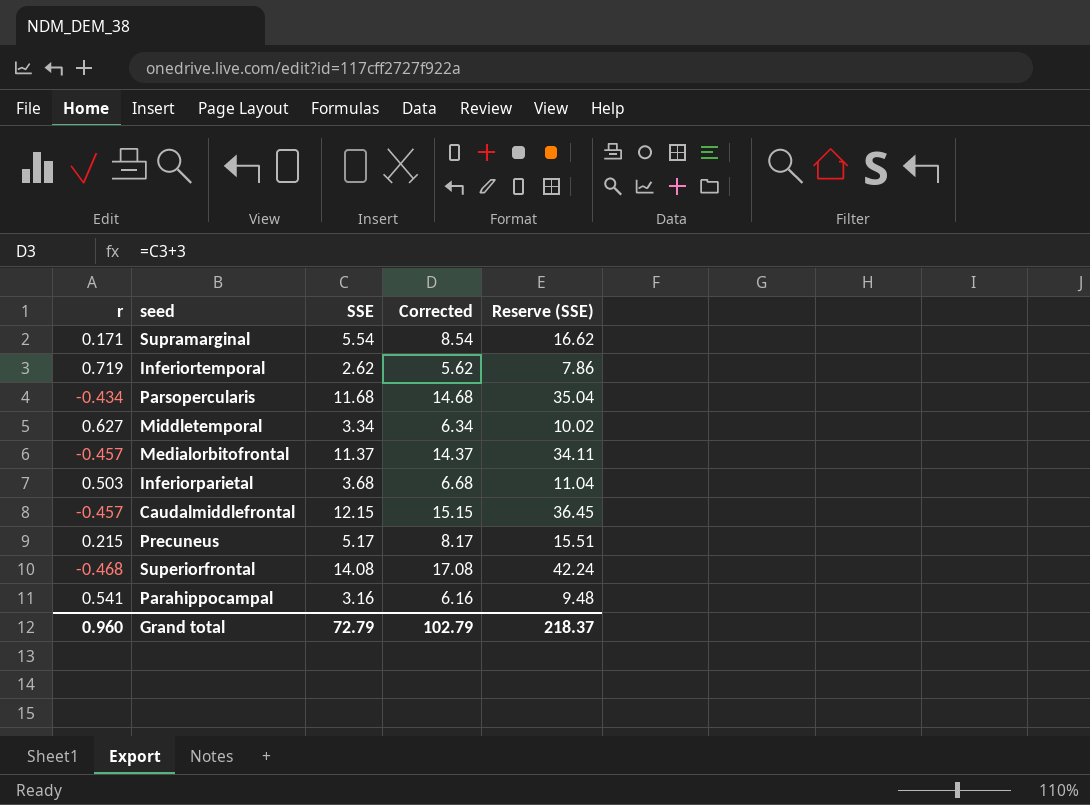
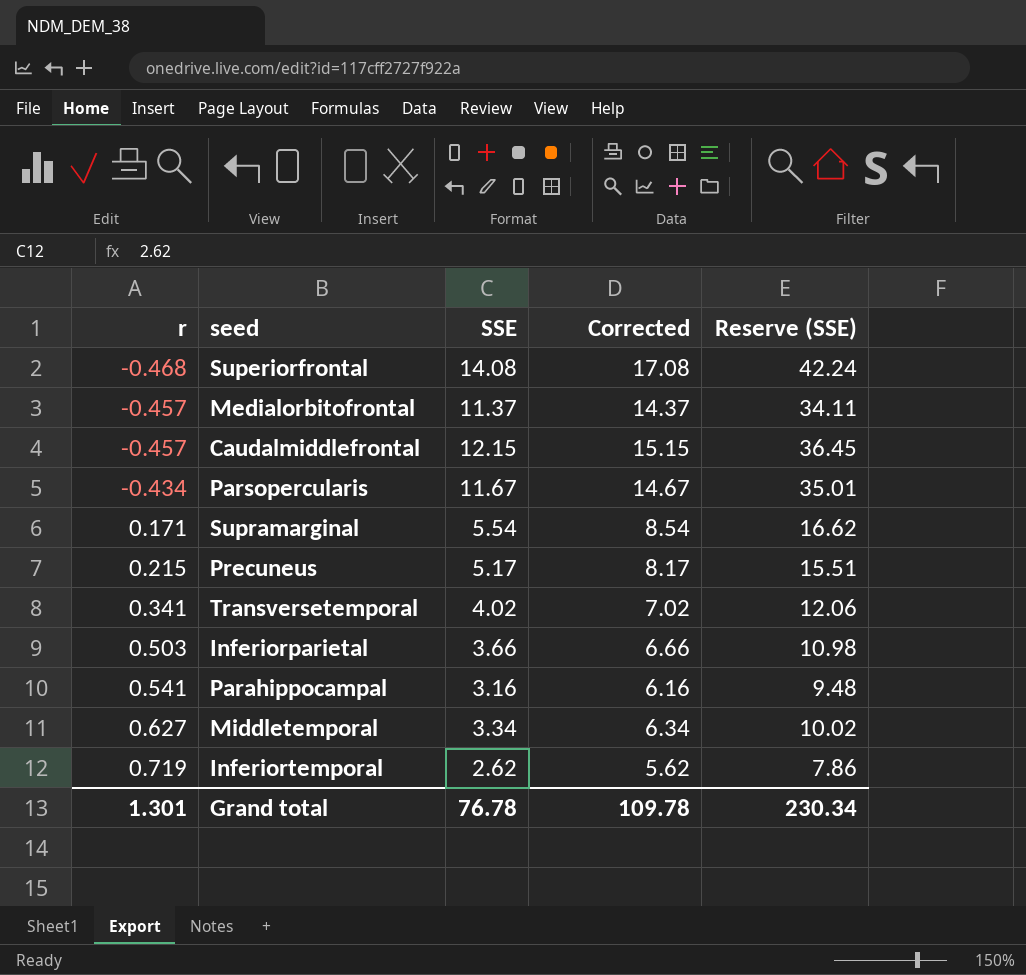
row order: none -> r ascending
Parsopercularis | SSE: 11.68 -> 11.67
Parsopercularis | Corrected: 14.68 -> 14.67
Parsopercularis | Reserve (SSE): 35.04 -> 35.01
row Transversetemporal: none -> 0.341 | 4.02 | 7.02 | 12.06
Inferiorparietal | SSE: 3.68 -> 3.66
Inferiorparietal | Corrected: 6.68 -> 6.66
Inferiorparietal | Reserve (SSE): 11.04 -> 10.98
Grand total | r: 0.960 -> 1.301
Grand total | SSE: 72.79 -> 76.78
Grand total | Corrected: 102.79 -> 109.78
Grand total | Reserve (SSE): 218.37 -> 230.34

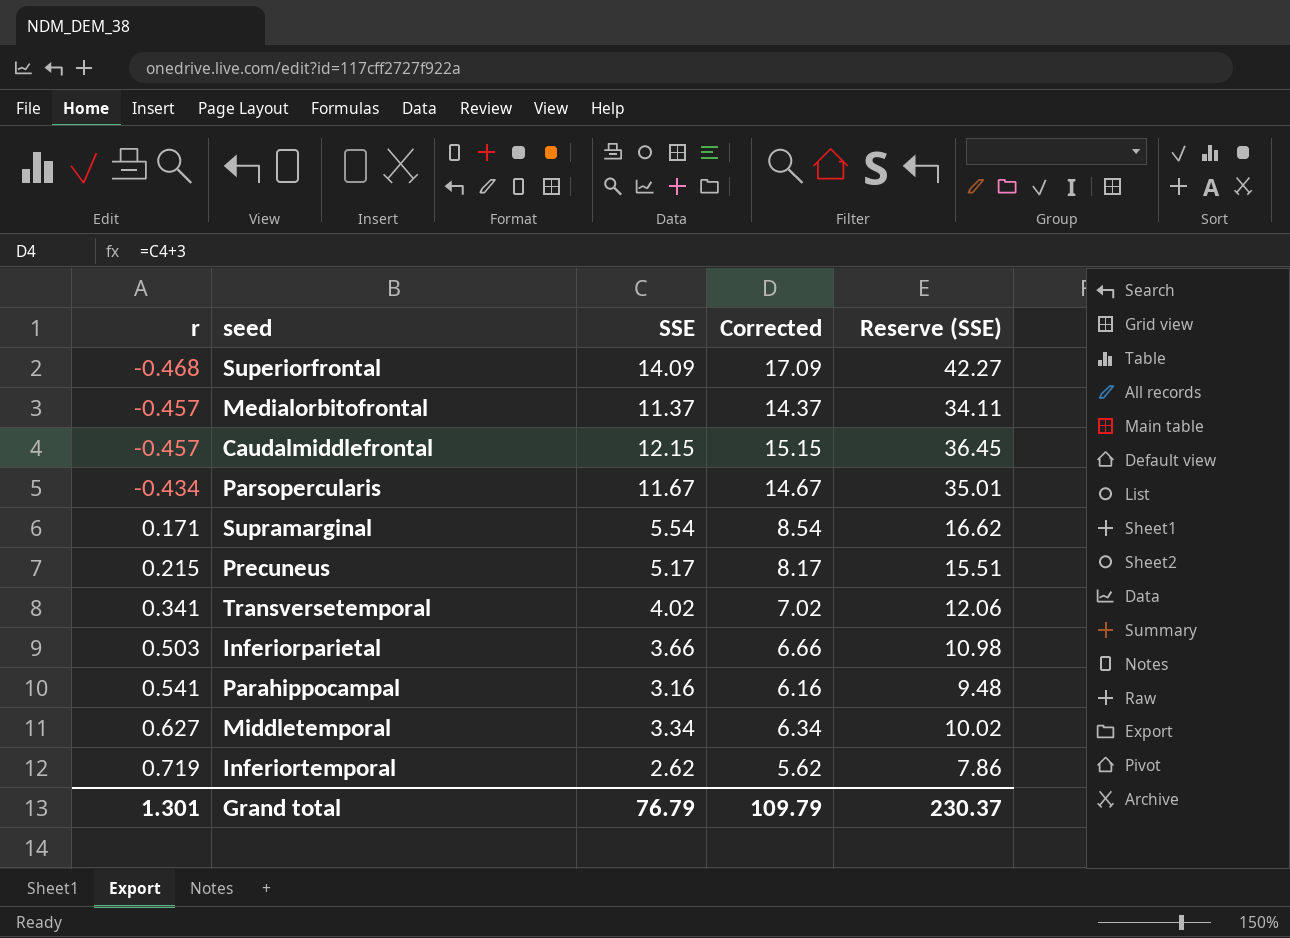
Superiorfrontal | SSE: 14.08 -> 14.09
Superiorfrontal | Corrected: 17.08 -> 17.09
Superiorfrontal | Reserve (SSE): 42.24 -> 42.27
Grand total | SSE: 76.78 -> 76.79
Grand total | Corrected: 109.78 -> 109.79
Grand total | Reserve (SSE): 230.34 -> 230.37

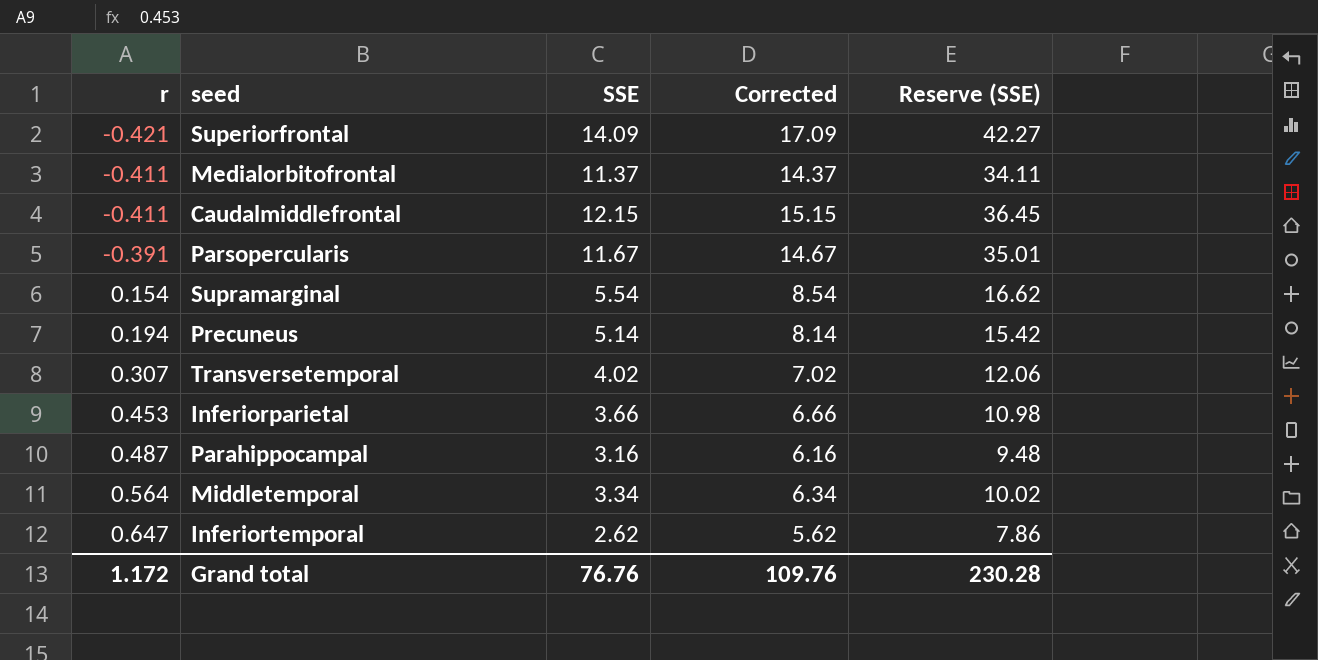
Superiorfrontal | r: -0.468 -> -0.421
Medialorbitofrontal | r: -0.457 -> -0.411
Caudalmiddlefrontal | r: -0.457 -> -0.411
Parsopercularis | r: -0.434 -> -0.391
Supramarginal | r: 0.171 -> 0.154
Precuneus | r: 0.215 -> 0.194
Precuneus | SSE: 5.17 -> 5.14
Precuneus | Corrected: 8.17 -> 8.14
Precuneus | Reserve (SSE): 15.51 -> 15.42
Transversetemporal | r: 0.341 -> 0.307
Inferiorparietal | r: 0.503 -> 0.453
Parahippocampal | r: 0.541 -> 0.487
Middletemporal | r: 0.627 -> 0.564
Inferiortemporal | r: 0.719 -> 0.647
Grand total | r: 1.301 -> 1.172
Grand total | SSE: 76.79 -> 76.76
Grand total | Corrected: 109.79 -> 109.76
Grand total | Reserve (SSE): 230.37 -> 230.28

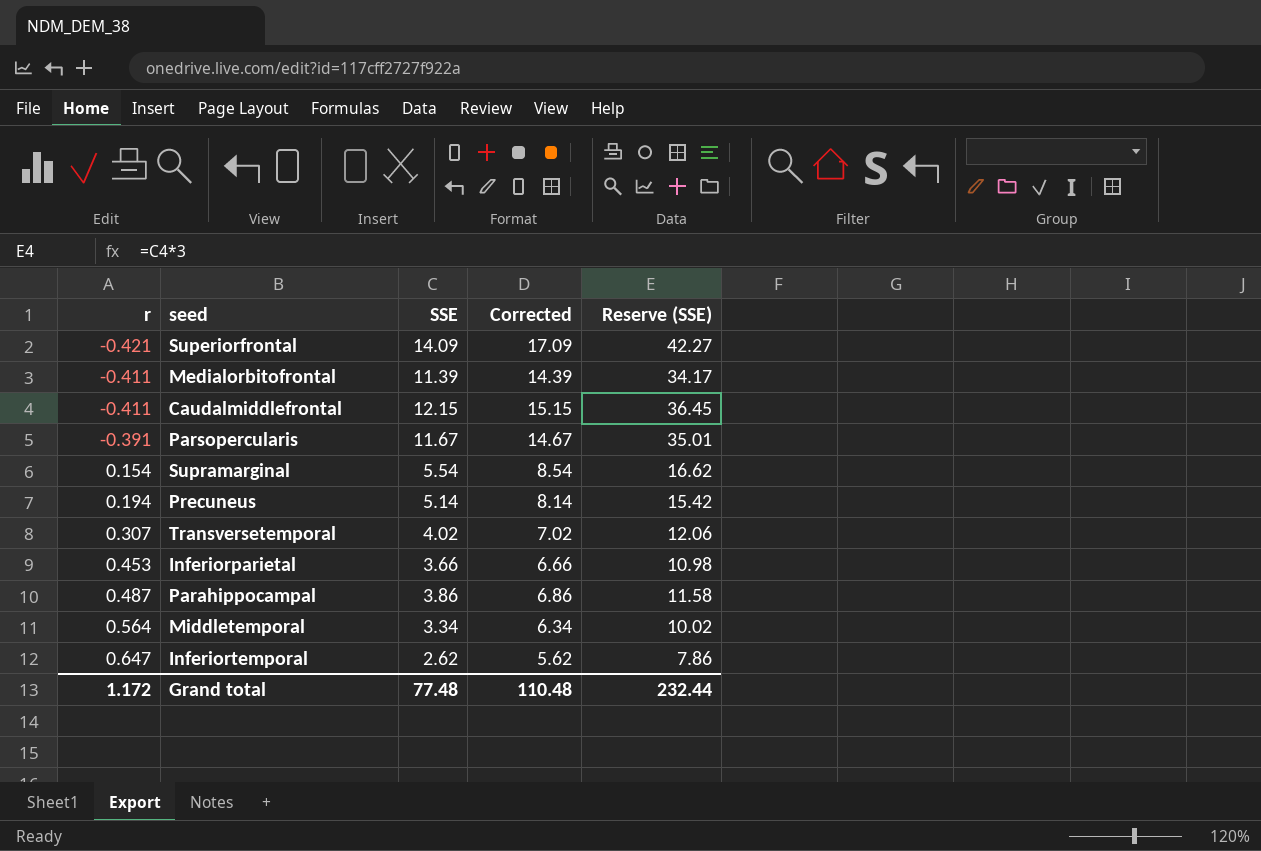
Medialorbitofrontal | SSE: 11.37 -> 11.39
Medialorbitofrontal | Corrected: 14.37 -> 14.39
Medialorbitofrontal | Reserve (SSE): 34.11 -> 34.17
Parahippocampal | SSE: 3.16 -> 3.86
Parahippocampal | Corrected: 6.16 -> 6.86
Parahippocampal | Reserve (SSE): 9.48 -> 11.58
Grand total | SSE: 76.76 -> 77.48
Grand total | Corrected: 109.76 -> 110.48
Grand total | Reserve (SSE): 230.28 -> 232.44

